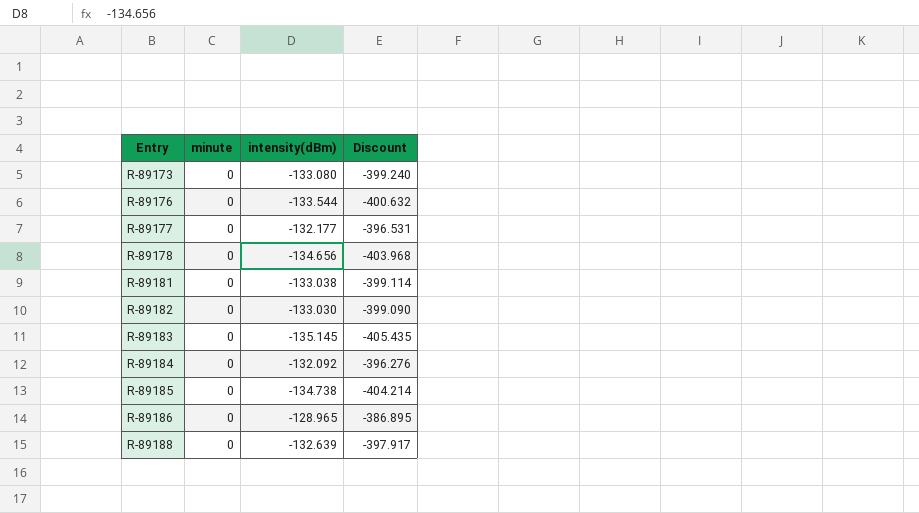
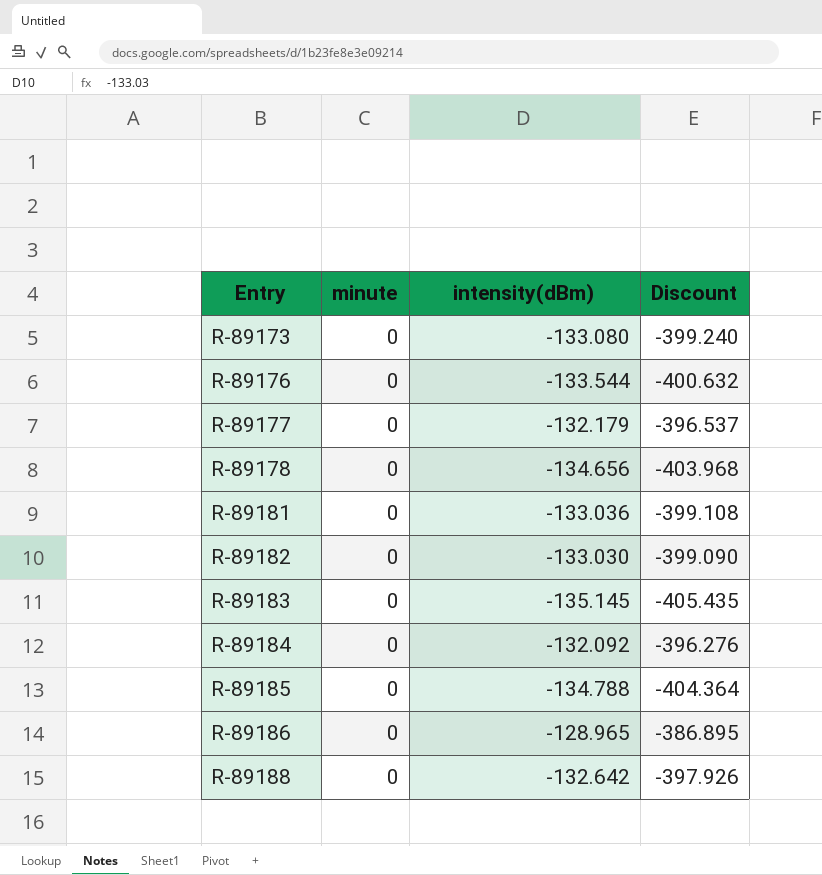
R-89177 | intensity(dBm): -132.177 -> -132.179
R-89177 | Discount: -396.531 -> -396.537
R-89181 | intensity(dBm): -133.038 -> -133.036
R-89181 | Discount: -399.114 -> -399.108
R-89185 | intensity(dBm): -134.738 -> -134.788
R-89185 | Discount: -404.214 -> -404.364
R-89188 | intensity(dBm): -132.639 -> -132.642
R-89188 | Discount: -397.917 -> -397.926

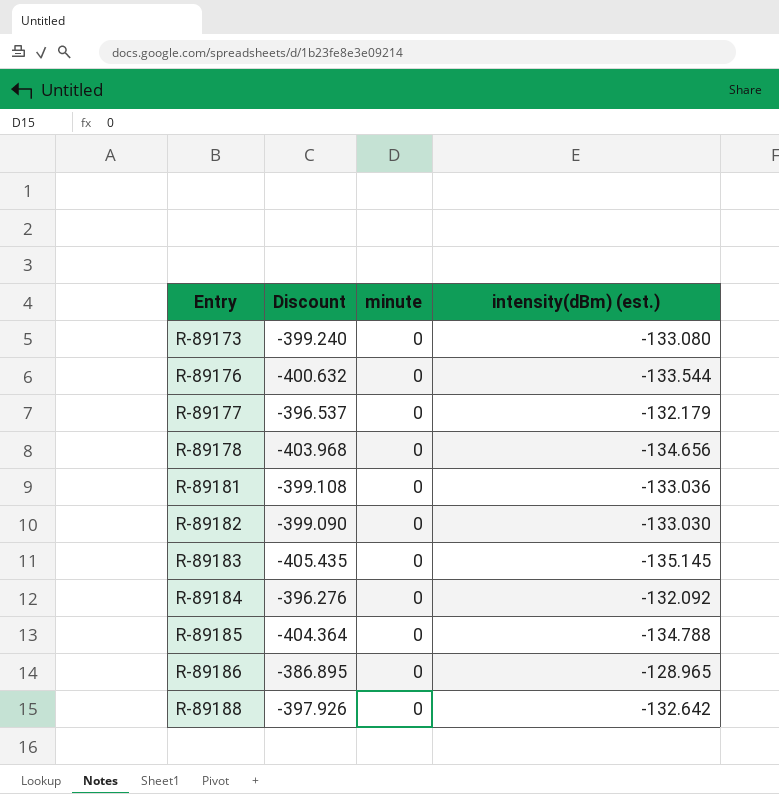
column Discount | position: 4 -> 2
column name: intensity(dBm) -> intensity(dBm) (est.)

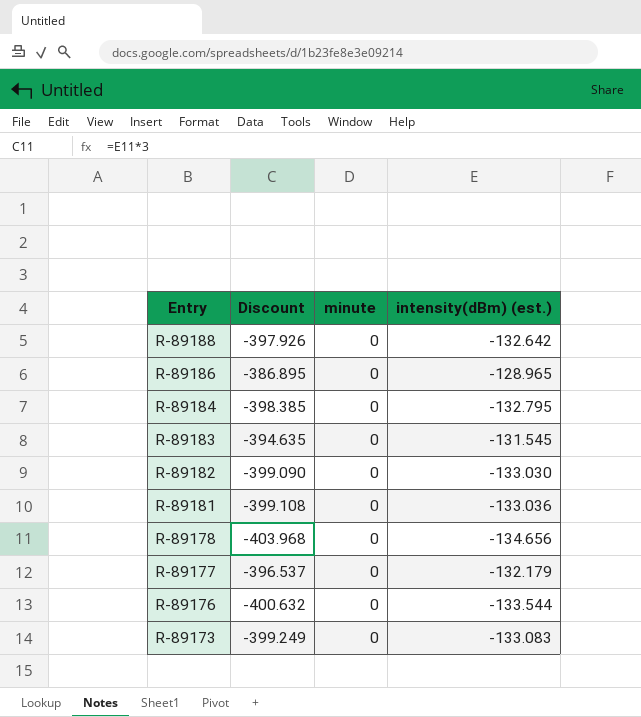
row order: Entry ascending -> Entry descending
row R-89185: -404.364 | 0 | -134.788 -> none
R-89184 | Discount: -396.276 -> -398.385
R-89184 | intensity(dBm) (est.): -132.092 -> -132.795
R-89183 | Discount: -405.435 -> -394.635
R-89183 | intensity(dBm) (est.): -135.145 -> -131.545
R-89173 | Discount: -399.240 -> -399.249
R-89173 | intensity(dBm) (est.): -133.080 -> -133.083

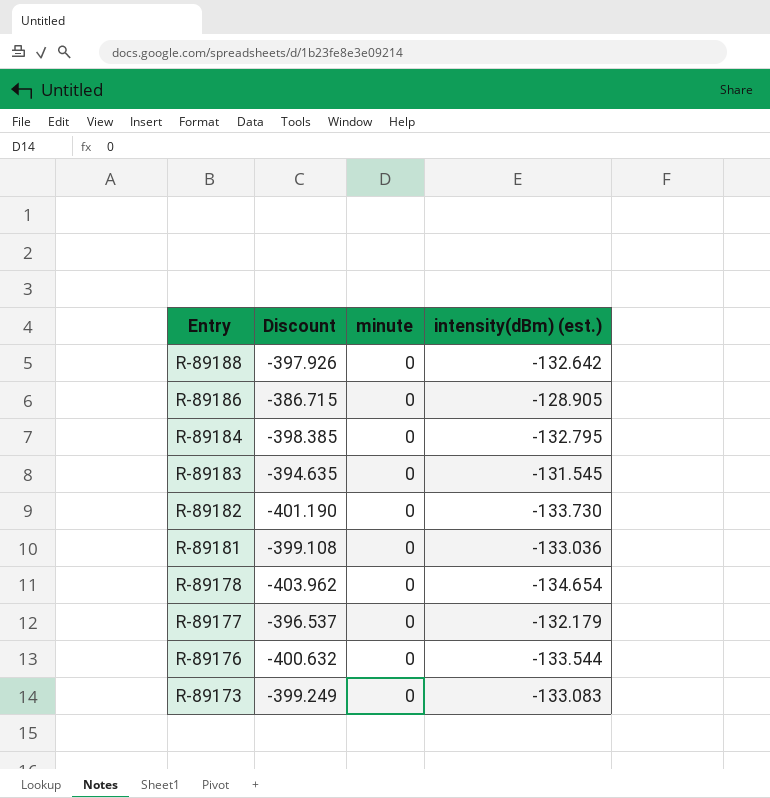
R-89186 | Discount: -386.895 -> -386.715
R-89186 | intensity(dBm) (est.): -128.965 -> -128.905
R-89182 | Discount: -399.090 -> -401.190
R-89182 | intensity(dBm) (est.): -133.030 -> -133.730
R-89178 | Discount: -403.968 -> -403.962
R-89178 | intensity(dBm) (est.): -134.656 -> -134.654

